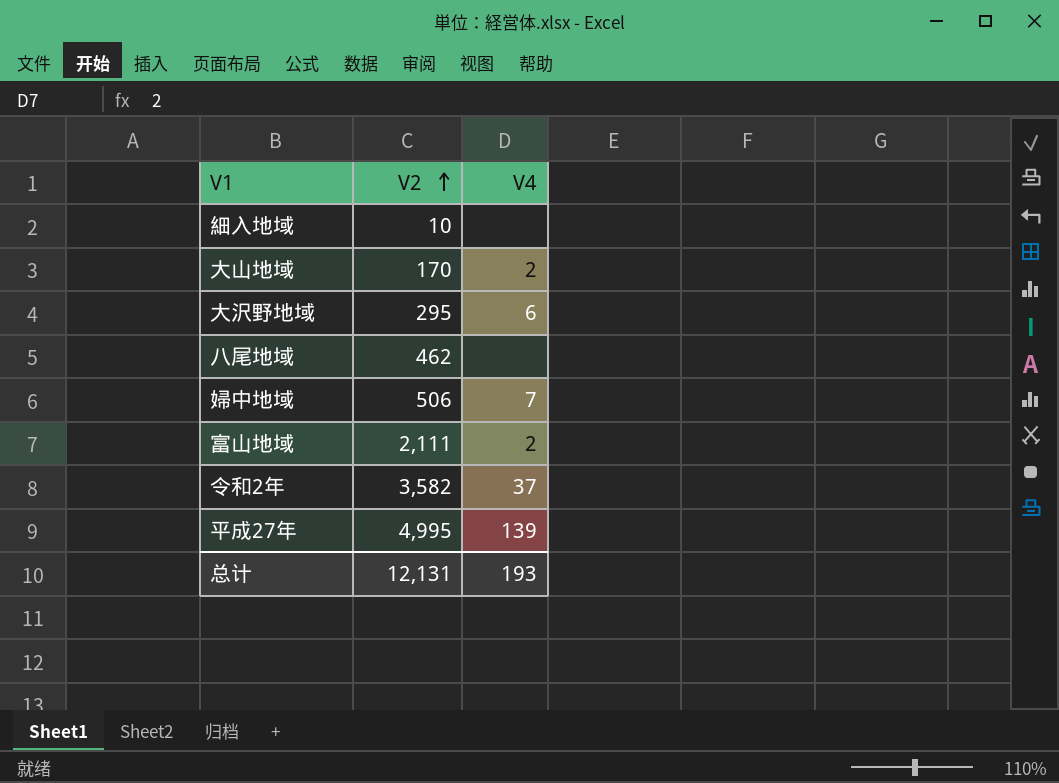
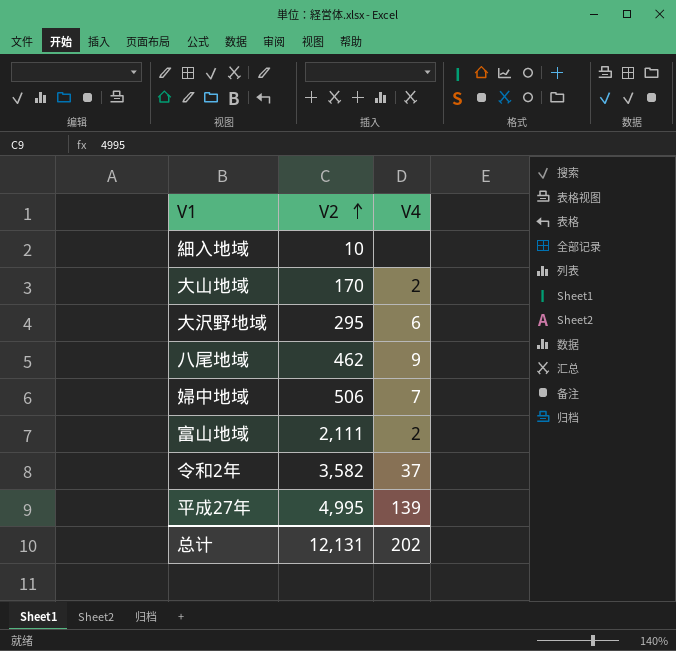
八尾地域 | V4: none -> 9
总计 | V4: 193 -> 202

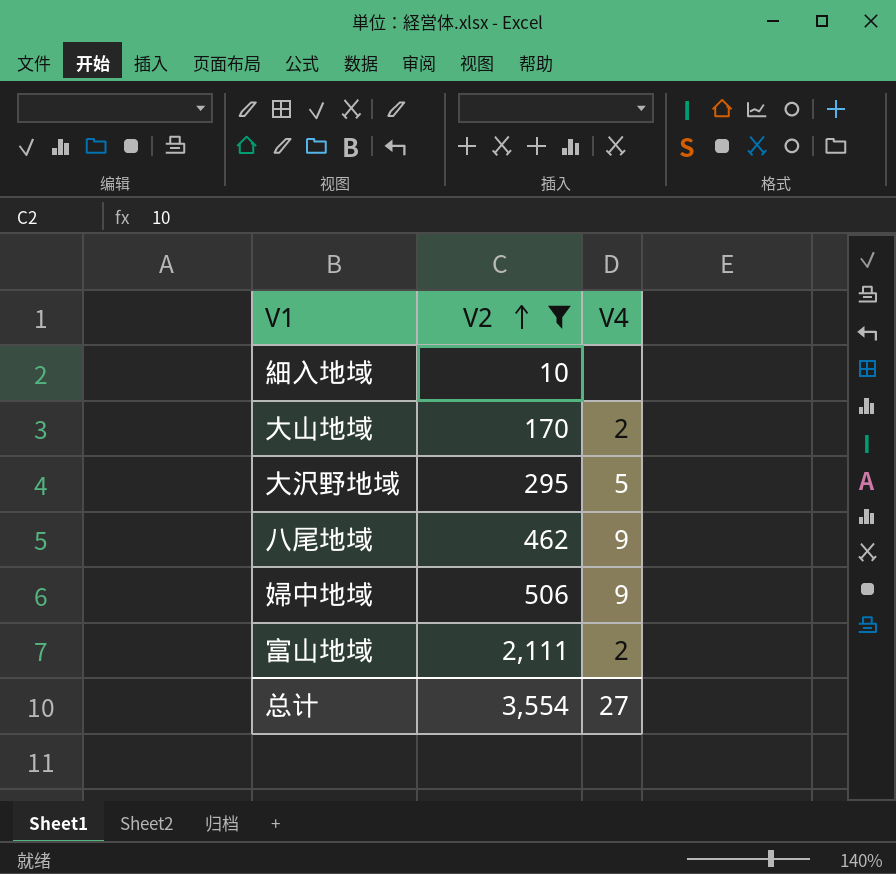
filter: none -> V2 <= 2,111
大沢野地域 | V4: 6 -> 5
婦中地域 | V4: 7 -> 9
总计 | V2: 12,131 -> 3,554
总计 | V4: 202 -> 27

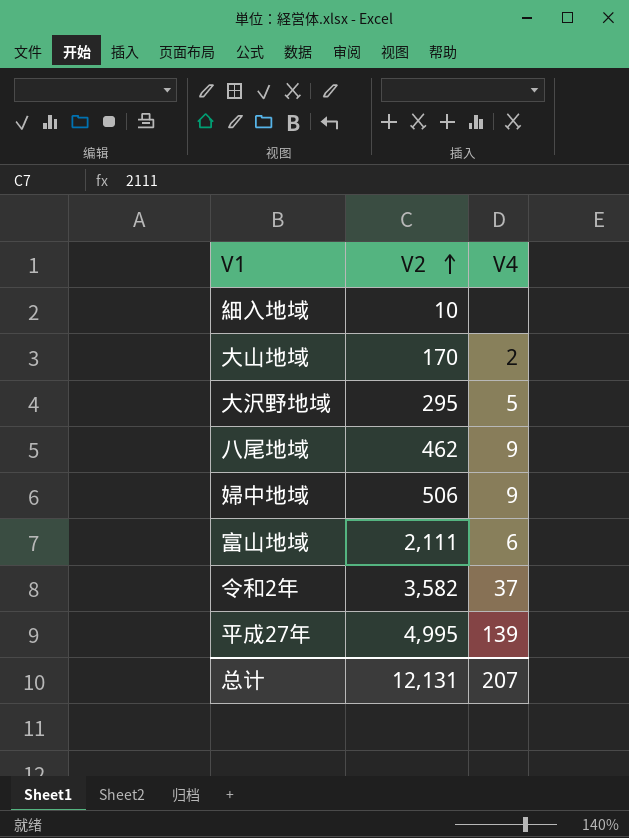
filter: V2 <= 2,111 -> none
富山地域 | V4: 2 -> 6
总计 | V2: 3,554 -> 12,131
总计 | V4: 27 -> 207

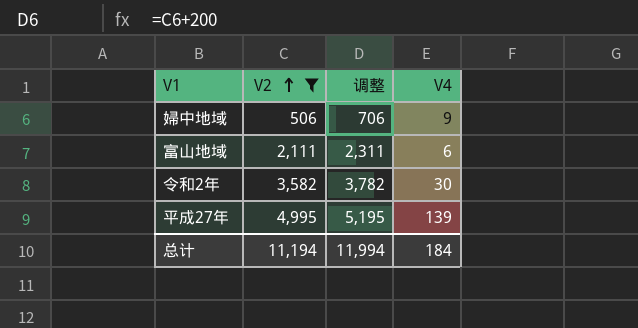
filter: none -> V2 >= 506
column 调整 | formula: none -> [V2] + 200
令和2年 | V4: 37 -> 30
总计 | V2: 12,131 -> 11,194
总计 | V4: 207 -> 184

